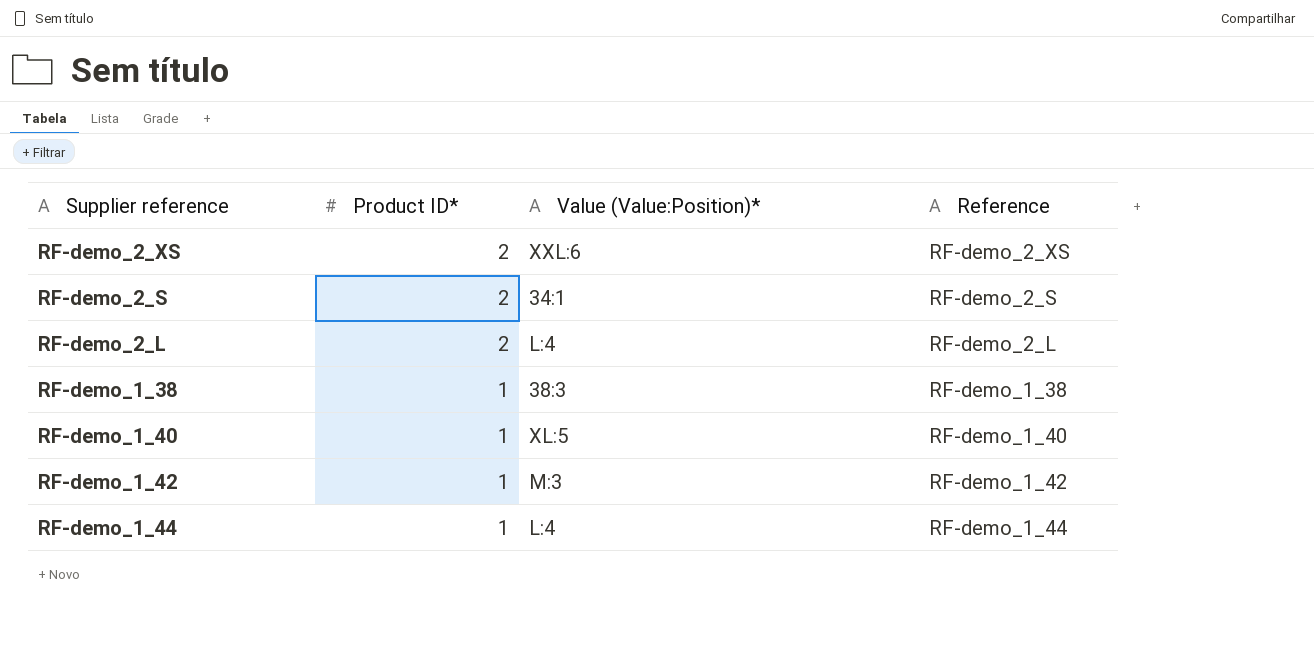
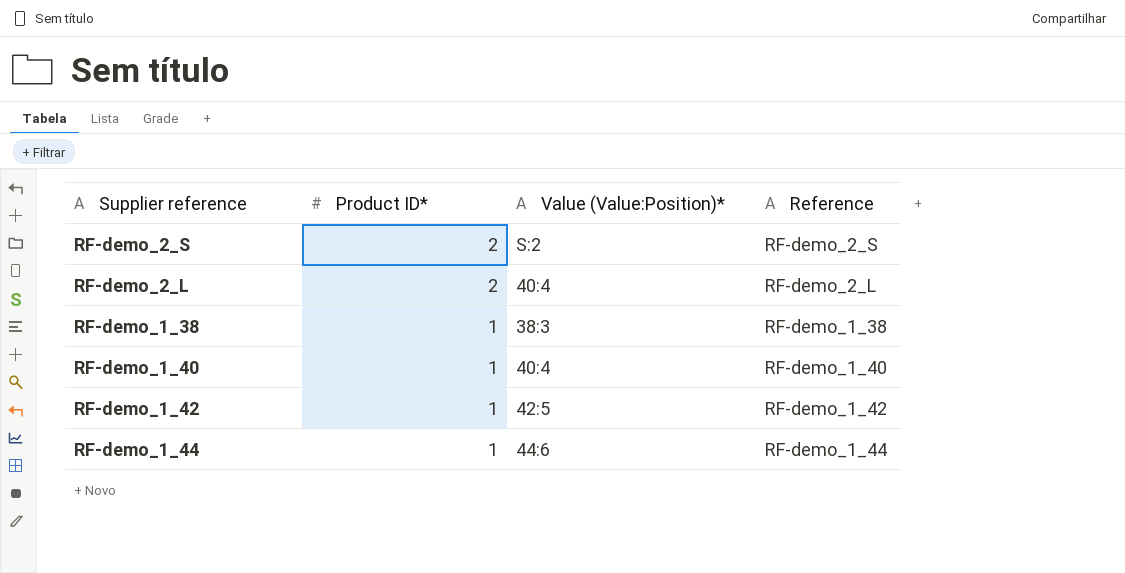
row RF-demo_2_XS: 2 | XXL:6 | RF-demo_2_XS -> none
RF-demo_2_S | Value (Value:Position)*: 34:1 -> S:2
RF-demo_2_L | Value (Value:Position)*: L:4 -> 40:4
RF-demo_1_40 | Value (Value:Position)*: XL:5 -> 40:4
RF-demo_1_42 | Value (Value:Position)*: M:3 -> 42:5
RF-demo_1_44 | Value (Value:Position)*: L:4 -> 44:6

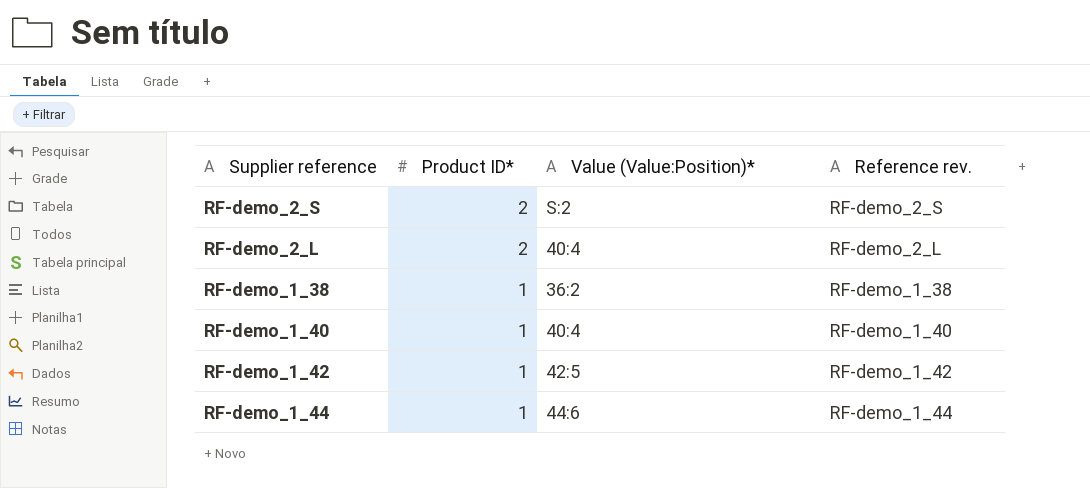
column name: Reference -> Reference rev.
RF-demo_1_38 | Value (Value:Position)*: 38:3 -> 36:2

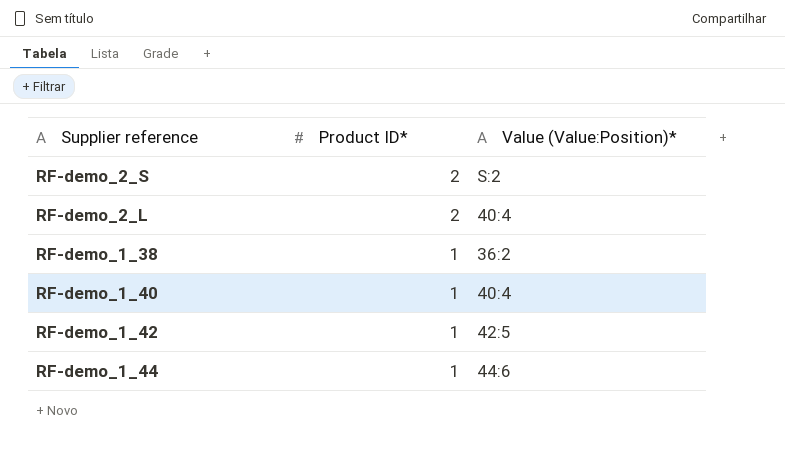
column Reference rev. | position: 4 -> none

